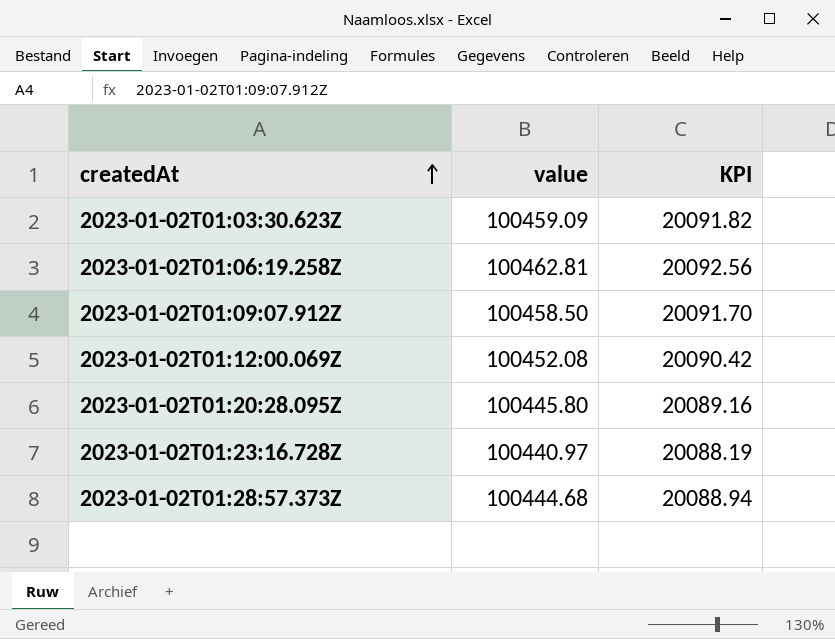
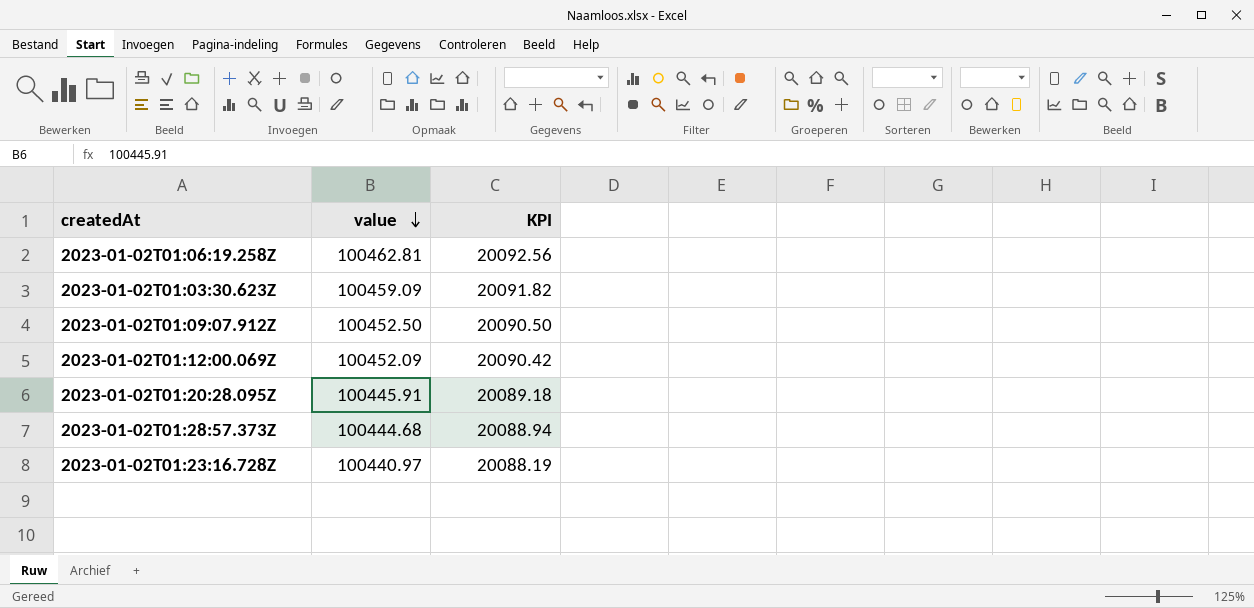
row order: createdAt ascending -> value descending
2023-01-02T01:09:07.912Z | value: 100458.50 -> 100452.50
2023-01-02T01:09:07.912Z | KPI: 20091.70 -> 20090.50
2023-01-02T01:12:00.069Z | value: 100452.08 -> 100452.09
2023-01-02T01:20:28.095Z | value: 100445.80 -> 100445.91
2023-01-02T01:20:28.095Z | KPI: 20089.16 -> 20089.18

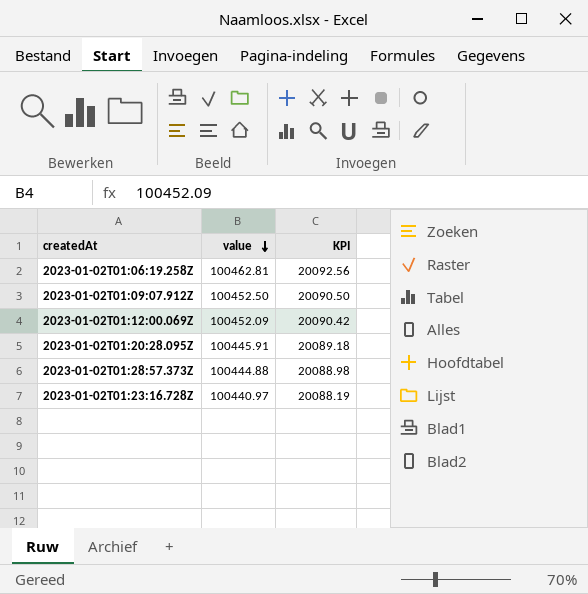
row 2023-01-02T01:03:30.623Z: 100459.09 | 20091.82 -> none
2023-01-02T01:28:57.373Z | value: 100444.68 -> 100444.88
2023-01-02T01:28:57.373Z | KPI: 20088.94 -> 20088.98

